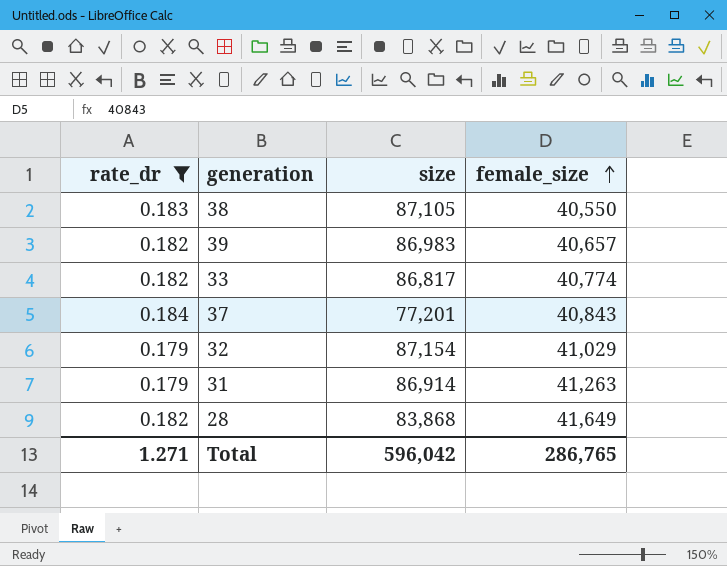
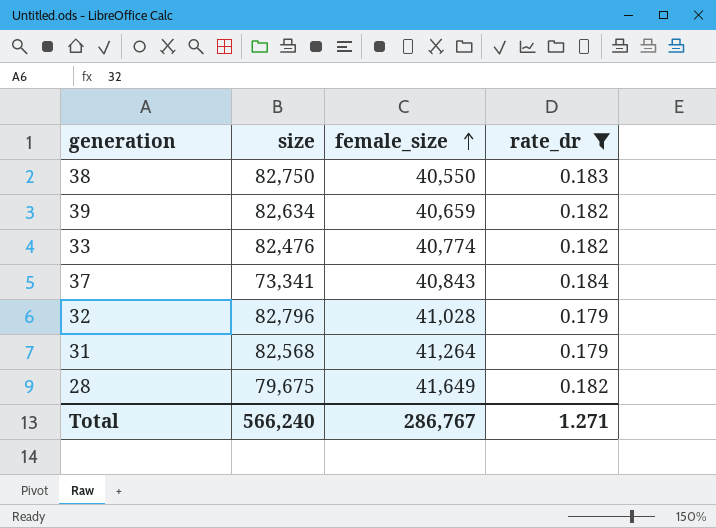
column rate_dr | position: 1 -> 4
38 | size: 87,105 -> 82,750
39 | size: 86,983 -> 82,634
39 | female_size: 40,657 -> 40,659
33 | size: 86,817 -> 82,476
37 | size: 77,201 -> 73,341
32 | size: 87,154 -> 82,796
32 | female_size: 41,029 -> 41,028
31 | size: 86,914 -> 82,568
31 | female_size: 41,263 -> 41,264
28 | size: 83,868 -> 79,675
Total | size: 596,042 -> 566,240
Total | female_size: 286,765 -> 286,767

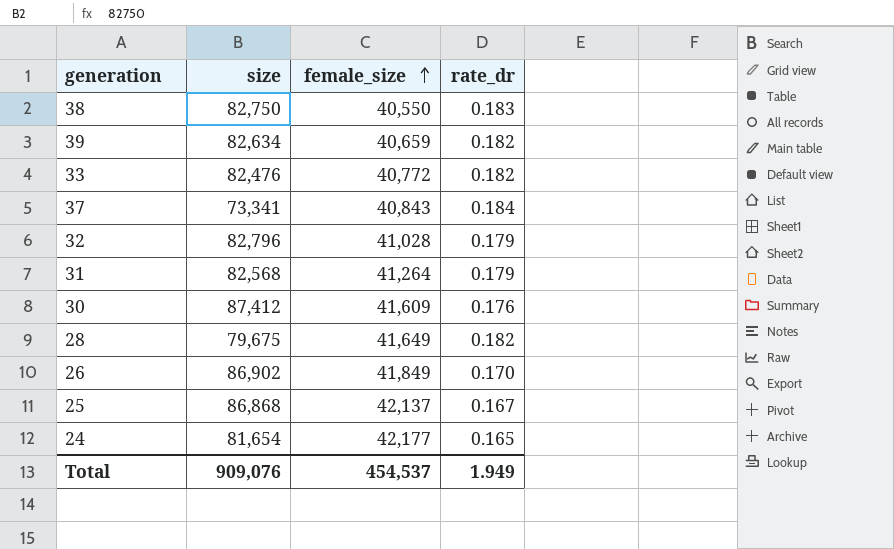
filter: rate_dr >= 0.179 -> none
33 | female_size: 40,774 -> 40,772
Total | size: 566,240 -> 909,076
Total | female_size: 286,767 -> 454,537
Total | rate_dr: 1.271 -> 1.949

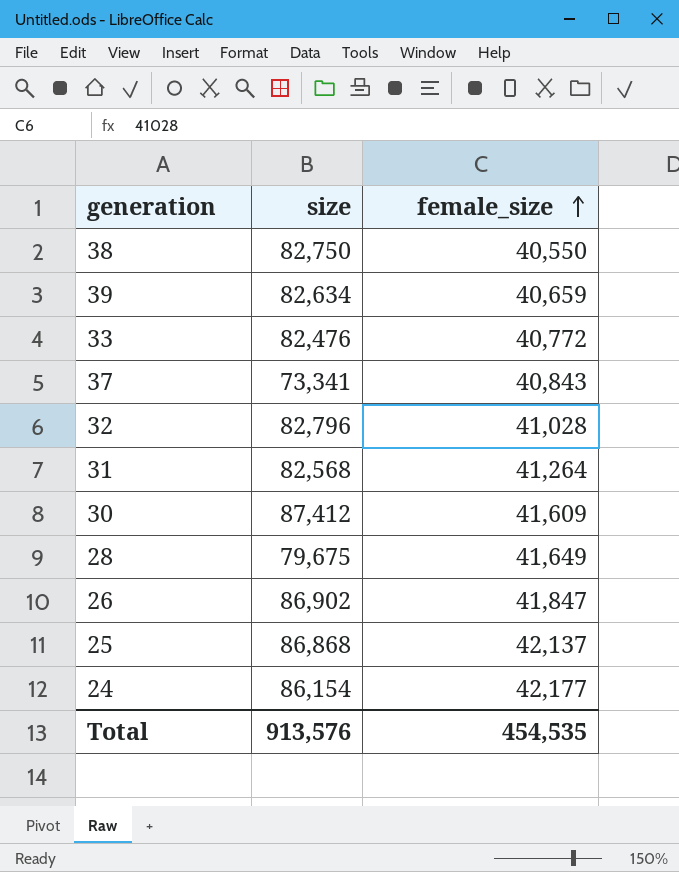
column rate_dr | position: 4 -> none
26 | female_size: 41,849 -> 41,847
24 | size: 81,654 -> 86,154
Total | size: 909,076 -> 913,576
Total | female_size: 454,537 -> 454,535

